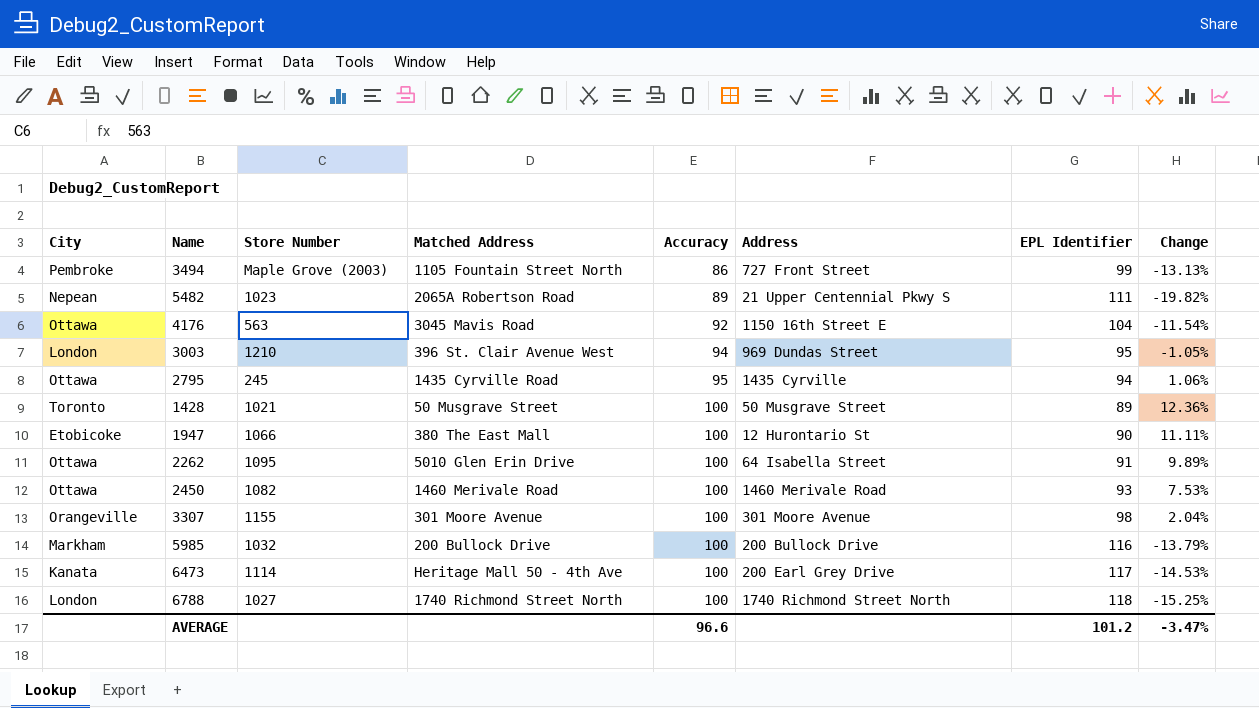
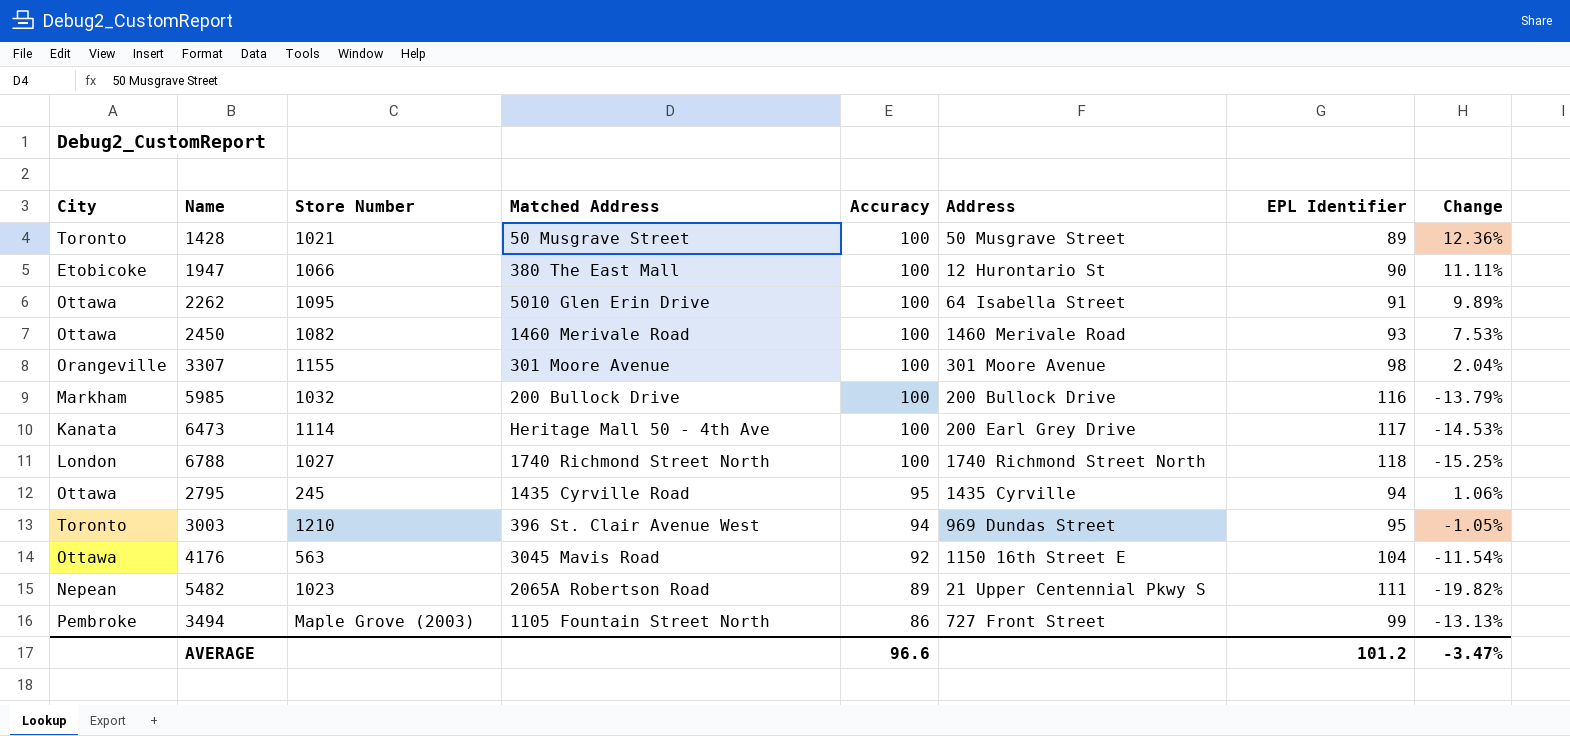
row order: Accuracy ascending -> Accuracy descending
3003 | City: London -> Toronto

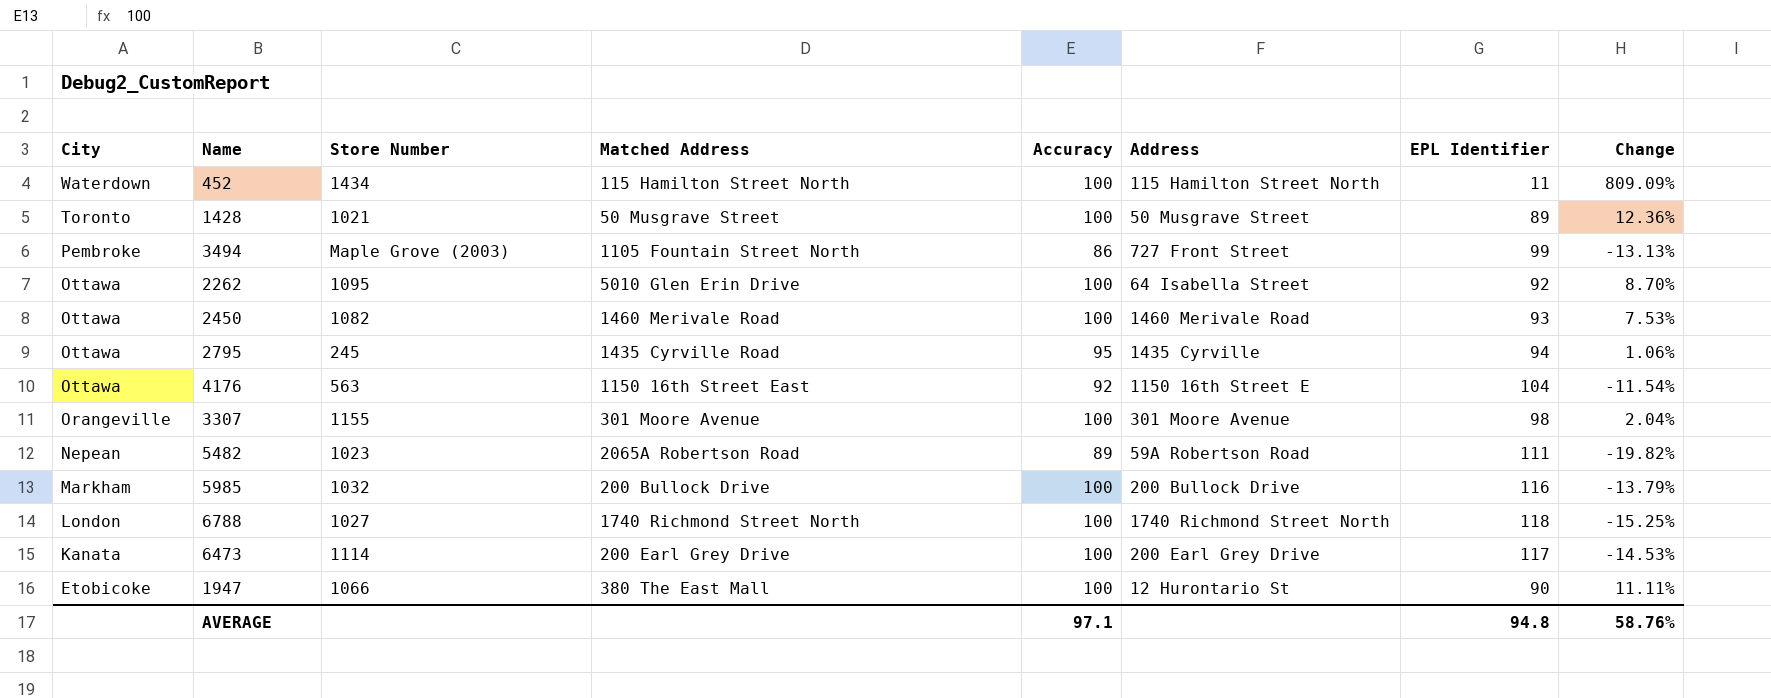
row order: Accuracy descending -> City descending
row 3003: Toronto | 1210 | 396 St. Clair Avenue West | 94 | 969 Dundas Street | 95 | -1.05% -> none
row 452: none -> Waterdown | 1434 | 115 Hamilton Street North | 100 | 115 Hamilton Street North | 11 | 809.09%
2262 | EPL Identifier: 91 -> 92
2262 | Change: 9.89% -> 8.70%
4176 | Matched Address: 3045 Mavis Road -> 1150 16th Street East
5482 | Address: 21 Upper Centennial Pkwy S -> 59A Robertson Road
6473 | Matched Address: Heritage Mall 50 - 4th Ave -> 200 Earl Grey Drive
AVERAGE | Accuracy: 96.6 -> 97.1
AVERAGE | EPL Identifier: 101.2 -> 94.8
AVERAGE | Change: -3.47% -> 58.76%

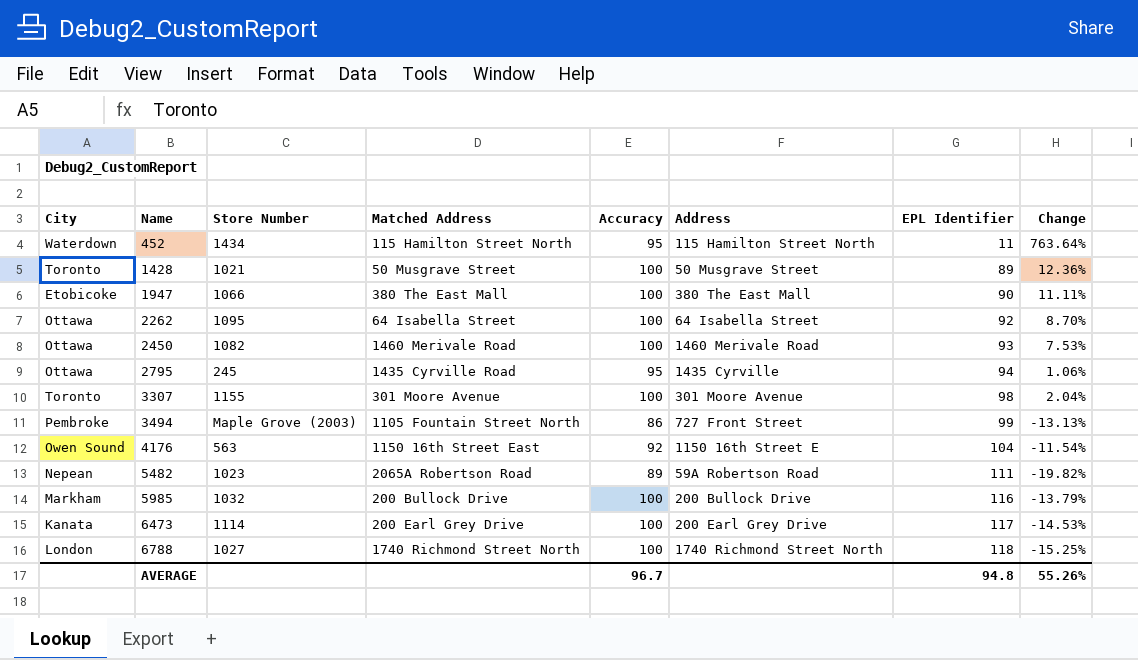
row order: City descending -> Name ascending
452 | Accuracy: 100 -> 95
452 | Change: 809.09% -> 763.64%
1947 | Address: 12 Hurontario St -> 380 The East Mall
2262 | Matched Address: 5010 Glen Erin Drive -> 64 Isabella Street
3307 | City: Orangeville -> Toronto
4176 | City: Ottawa -> Owen Sound
AVERAGE | Accuracy: 97.1 -> 96.7
AVERAGE | Change: 58.76% -> 55.26%

